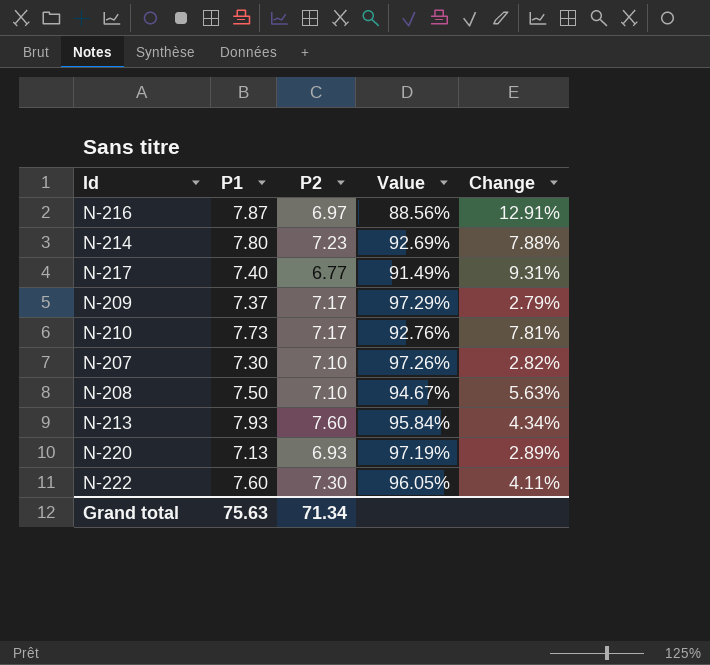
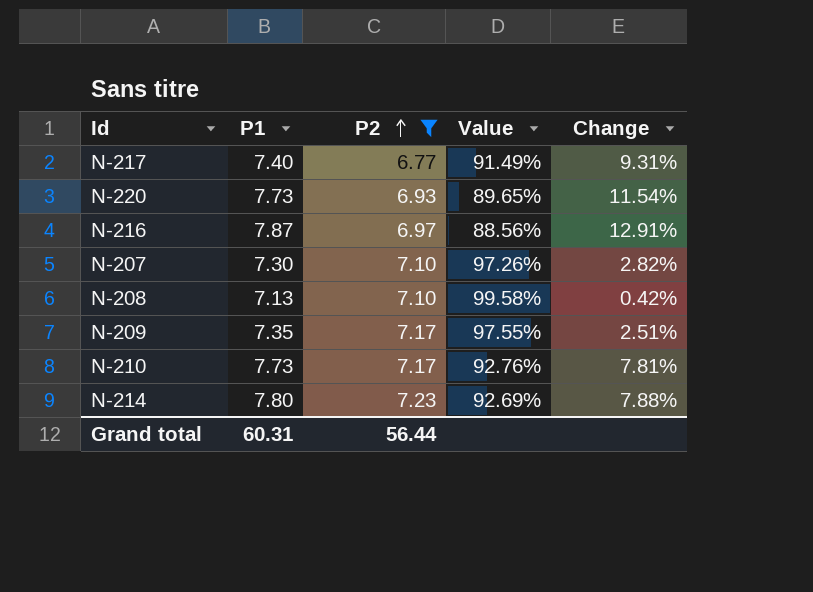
filter: none -> P2 <= 7.23
row order: none -> P2 ascending
N-220 | P1: 7.13 -> 7.73
N-220 | Value: 97.19% -> 89.65%
N-220 | Change: 2.89% -> 11.54%
N-208 | P1: 7.50 -> 7.13
N-208 | Value: 94.67% -> 99.58%
N-208 | Change: 5.63% -> 0.42%
N-209 | P1: 7.37 -> 7.35
N-209 | Value: 97.29% -> 97.55%
N-209 | Change: 2.79% -> 2.51%
Grand total | P1: 75.63 -> 60.31
Grand total | P2: 71.34 -> 56.44

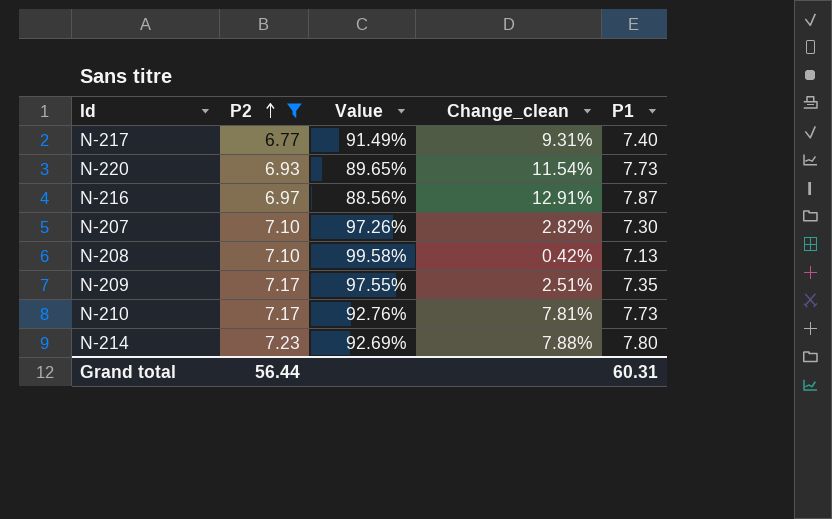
column name: Change -> Change_clean
column P1 | position: 2 -> 5

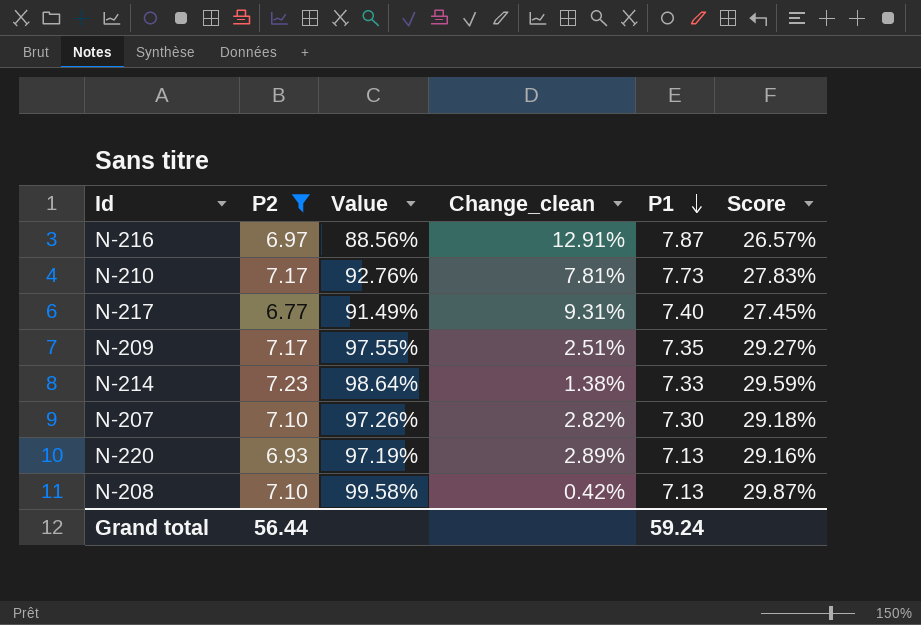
row order: P2 ascending -> P1 descending
column Score | formula: none -> [Value] * 0.3
N-214 | Value: 92.69% -> 98.64%
N-214 | Change_clean: 7.88% -> 1.38%
N-214 | P1: 7.80 -> 7.33
N-220 | Value: 89.65% -> 97.19%
N-220 | Change_clean: 11.54% -> 2.89%
N-220 | P1: 7.73 -> 7.13
Grand total | P1: 60.31 -> 59.24

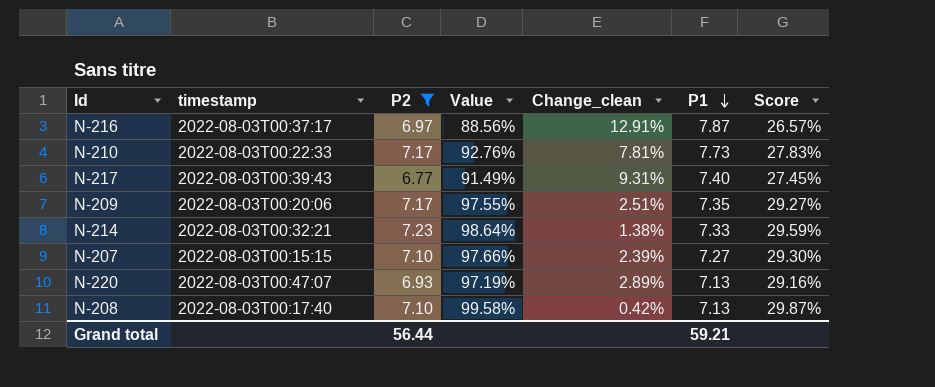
column timestamp | position: none -> 2
N-207 | Value: 97.26% -> 97.66%
N-207 | Change_clean: 2.82% -> 2.39%
N-207 | P1: 7.30 -> 7.27
N-207 | Score: 29.18% -> 29.30%
Grand total | P1: 59.24 -> 59.21

